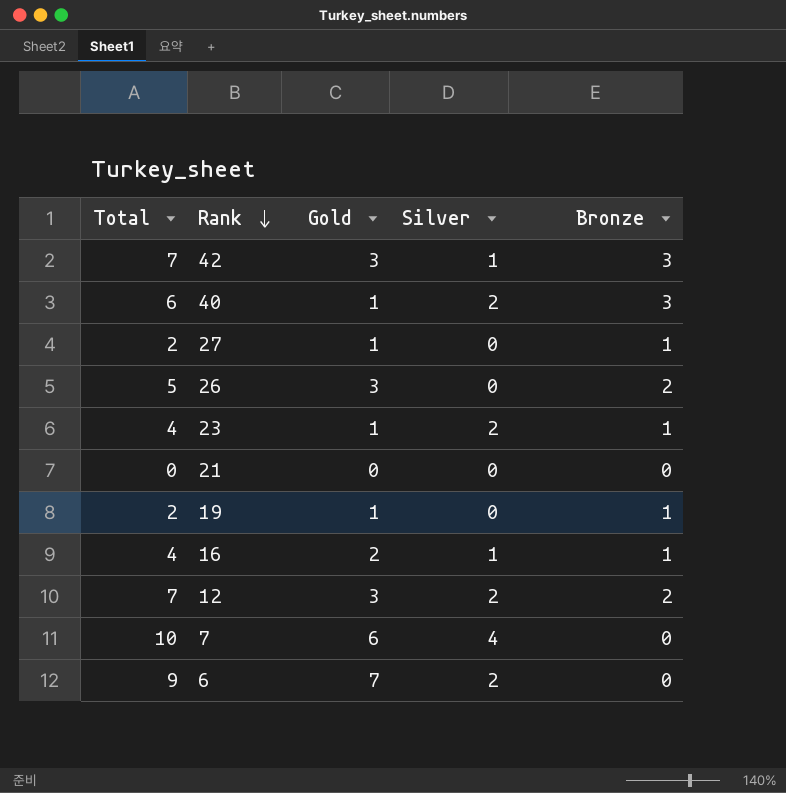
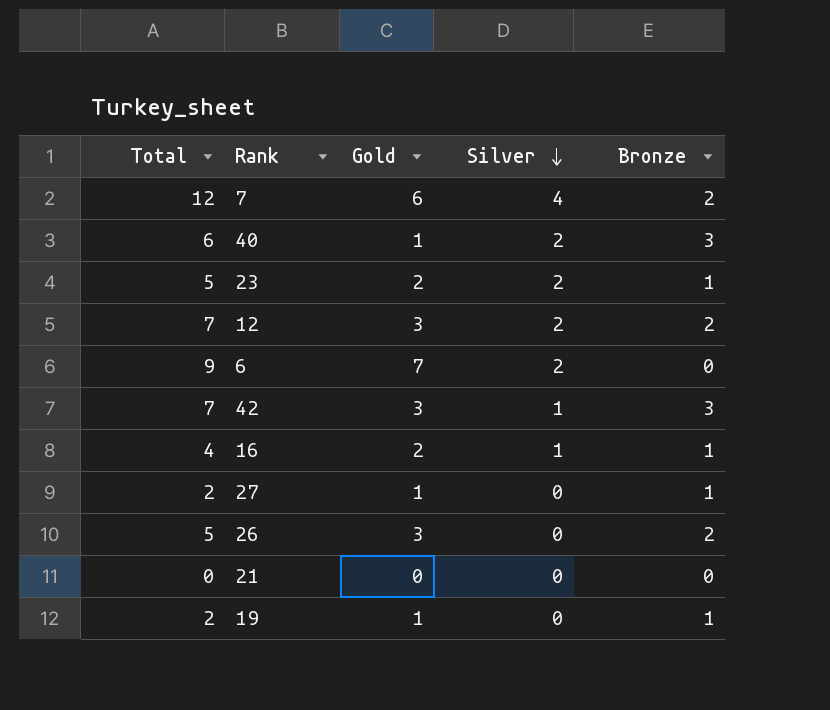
row order: Rank descending -> Silver descending
7 | Total: 10 -> 12
7 | Bronze: 0 -> 2
23 | Total: 4 -> 5
23 | Gold: 1 -> 2

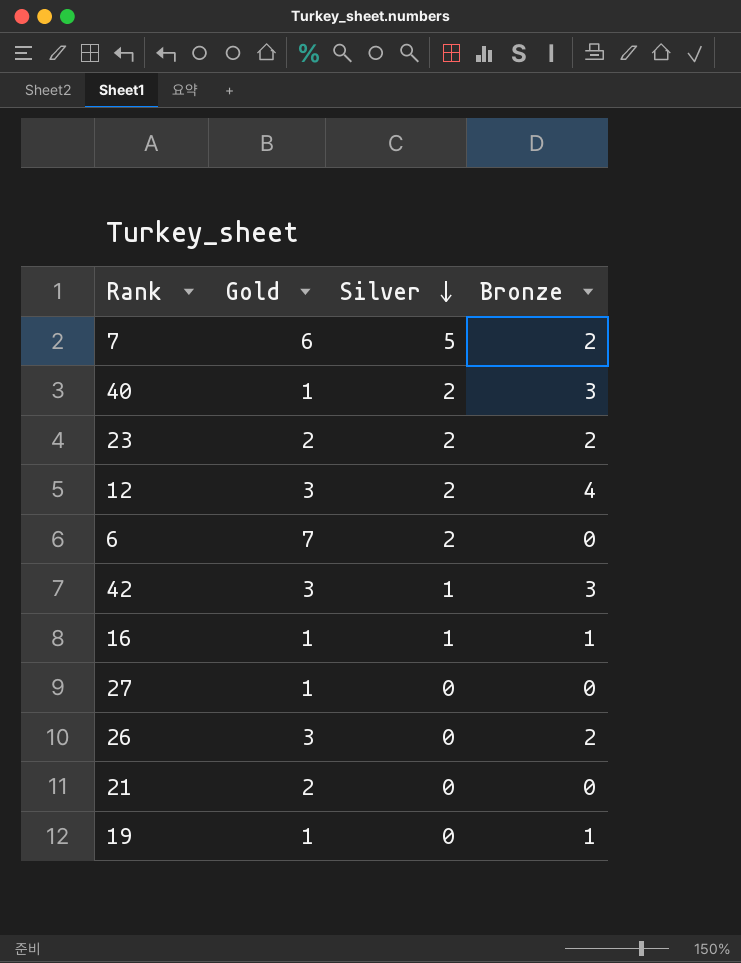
column Total | formula: [Gold] + [Silver] + [Bronze] -> none
7 | Silver: 4 -> 5
23 | Bronze: 1 -> 2
12 | Bronze: 2 -> 4
16 | Gold: 2 -> 1
27 | Bronze: 1 -> 0
21 | Gold: 0 -> 2

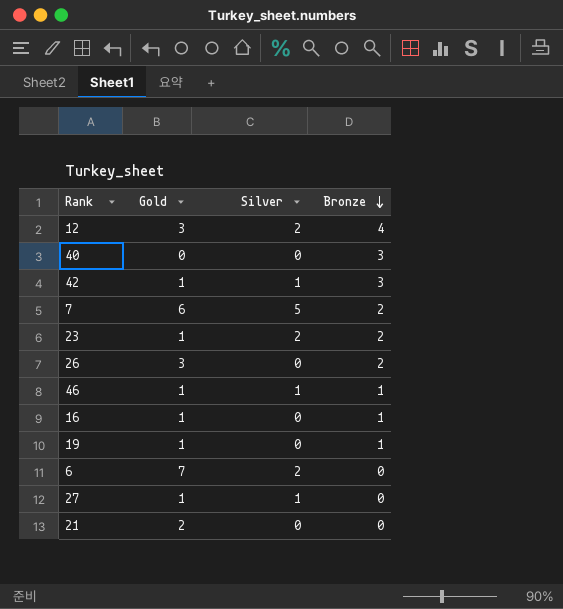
row order: Silver descending -> Bronze descending
40 | Gold: 1 -> 0
40 | Silver: 2 -> 0
42 | Gold: 3 -> 1
23 | Gold: 2 -> 1
row 46: none -> 1 | 1 | 1
16 | Silver: 1 -> 0
27 | Silver: 0 -> 1

